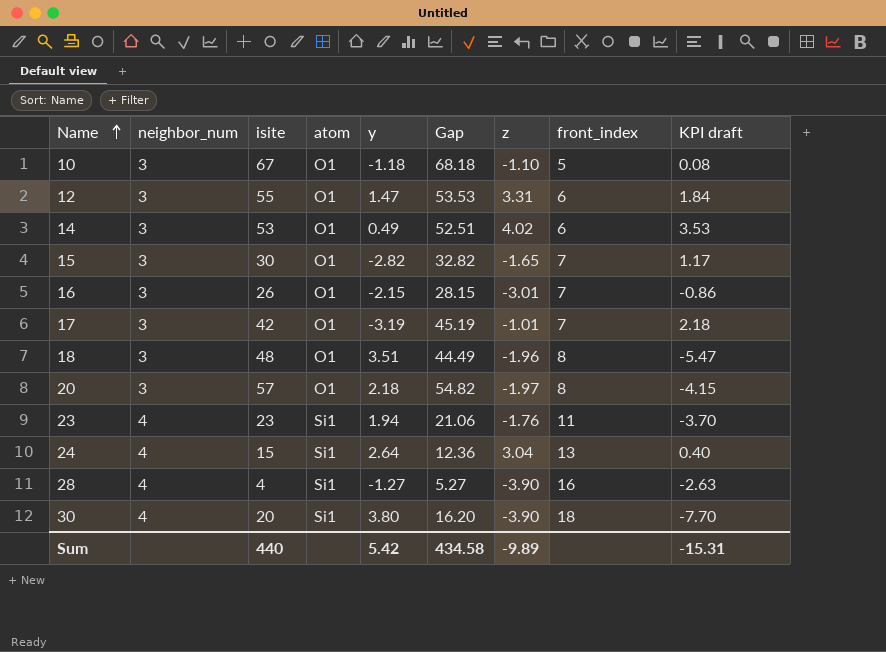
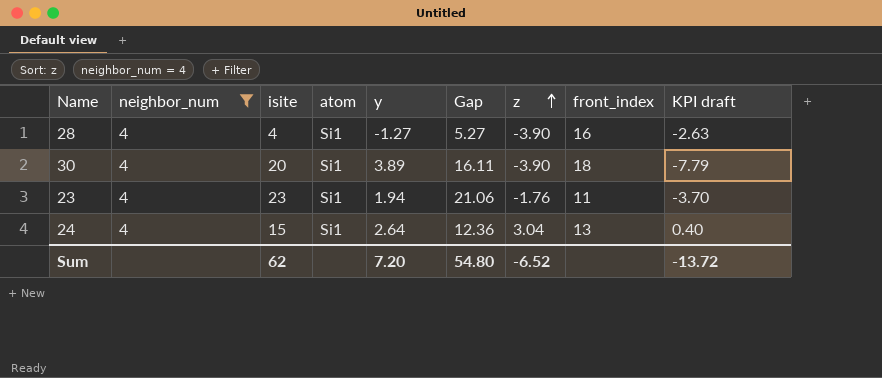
filter: none -> neighbor_num = 4
row order: Name ascending -> z ascending
30 | y: 3.80 -> 3.89
30 | Gap: 16.20 -> 16.11
30 | KPI draft: -7.70 -> -7.79
Sum | isite: 440 -> 62
Sum | y: 5.42 -> 7.20
Sum | Gap: 434.58 -> 54.80
Sum | z: -9.89 -> -6.52
Sum | KPI draft: -15.31 -> -13.72

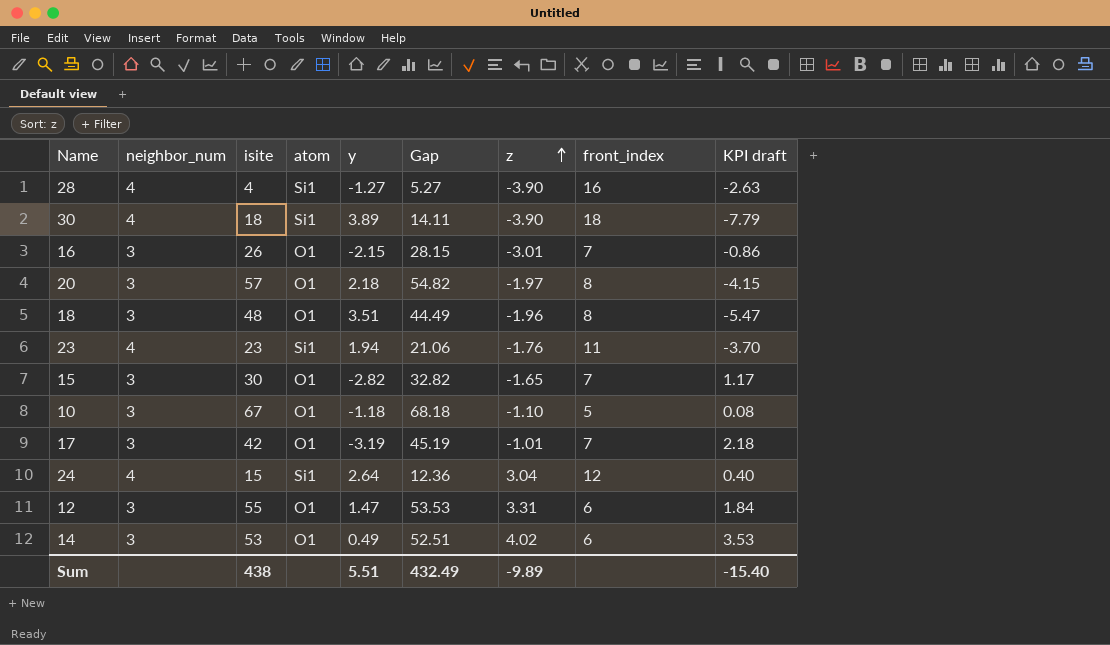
filter: neighbor_num = 4 -> none
30 | isite: 20 -> 18
30 | Gap: 16.11 -> 14.11
24 | front_index: 13 -> 12
Sum | isite: 62 -> 438
Sum | y: 7.20 -> 5.51
Sum | Gap: 54.80 -> 432.49
Sum | z: -6.52 -> -9.89
Sum | KPI draft: -13.72 -> -15.40

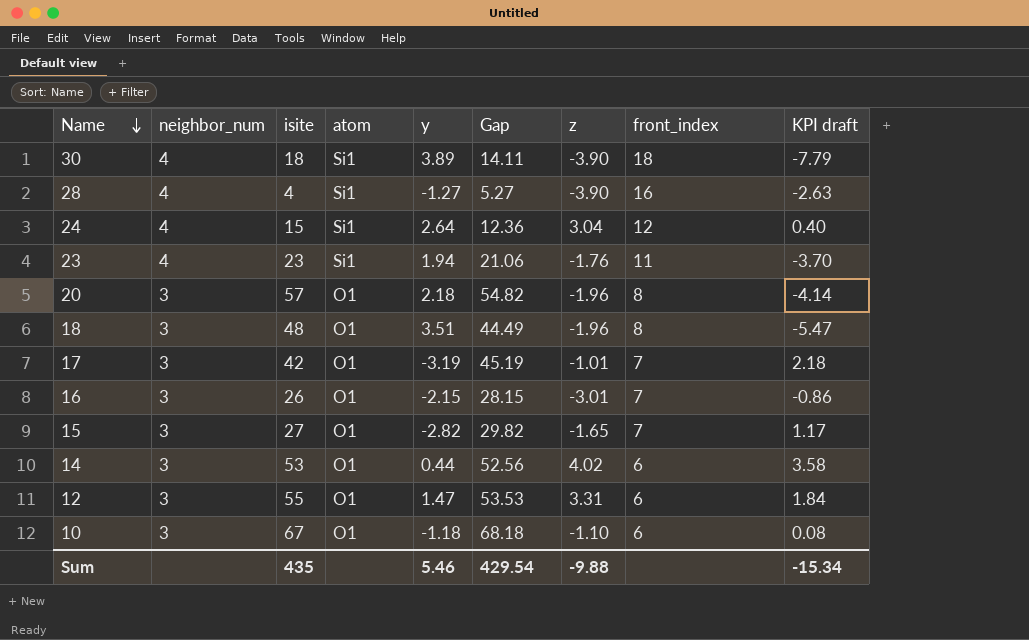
row order: z ascending -> Name descending
20 | z: -1.97 -> -1.96
20 | KPI draft: -4.15 -> -4.14
15 | isite: 30 -> 27
15 | Gap: 32.82 -> 29.82
14 | y: 0.49 -> 0.44
14 | Gap: 52.51 -> 52.56
14 | KPI draft: 3.53 -> 3.58
10 | front_index: 5 -> 6
Sum | isite: 438 -> 435
Sum | y: 5.51 -> 5.46
Sum | Gap: 432.49 -> 429.54
Sum | z: -9.89 -> -9.88
Sum | KPI draft: -15.40 -> -15.34

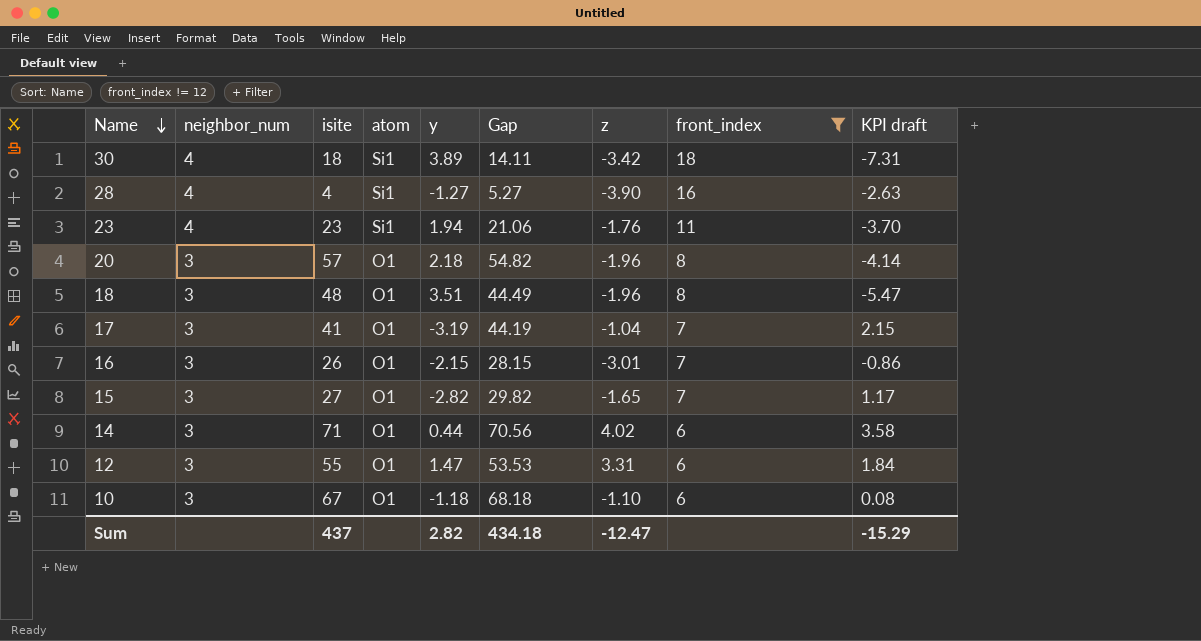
filter: none -> front_index != 12
30 | z: -3.90 -> -3.42
30 | KPI draft: -7.79 -> -7.31
17 | isite: 42 -> 41
17 | Gap: 45.19 -> 44.19
17 | z: -1.01 -> -1.04
17 | KPI draft: 2.18 -> 2.15
14 | isite: 53 -> 71
14 | Gap: 52.56 -> 70.56
Sum | isite: 435 -> 437
Sum | y: 5.46 -> 2.82
Sum | Gap: 429.54 -> 434.18
Sum | z: -9.88 -> -12.47
Sum | KPI draft: -15.34 -> -15.29

